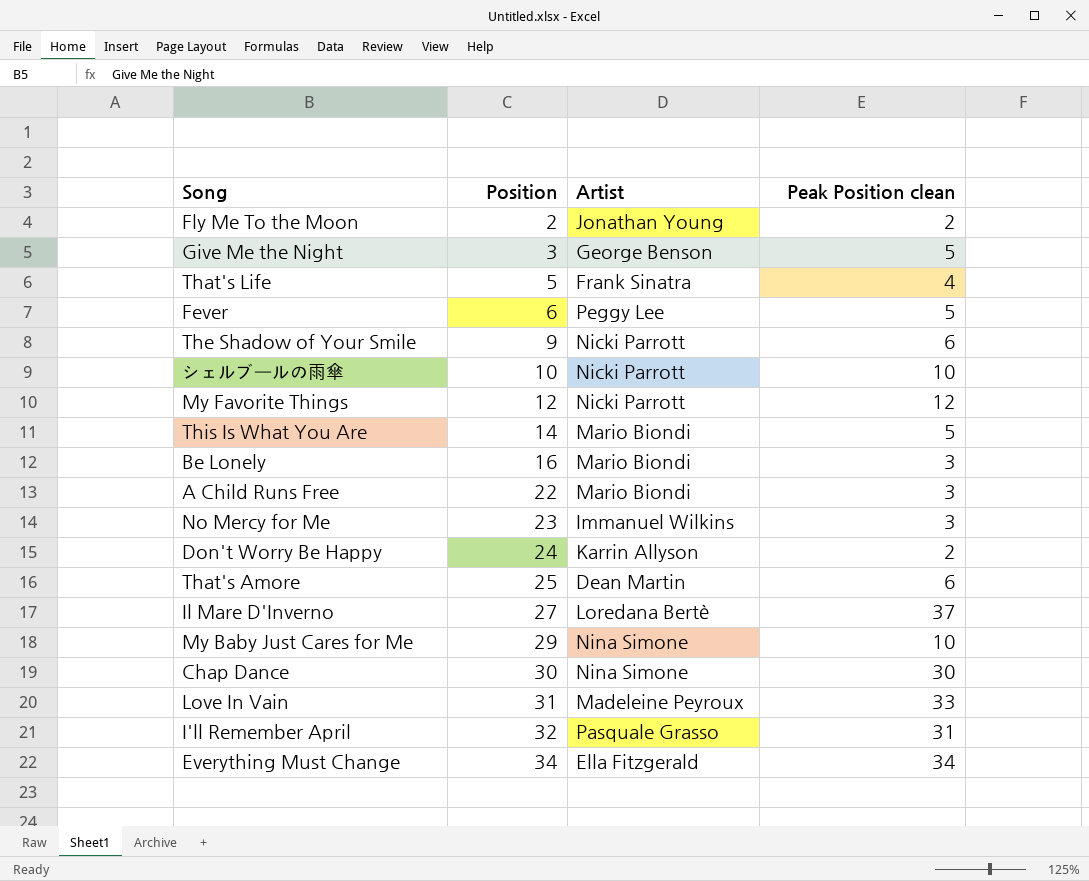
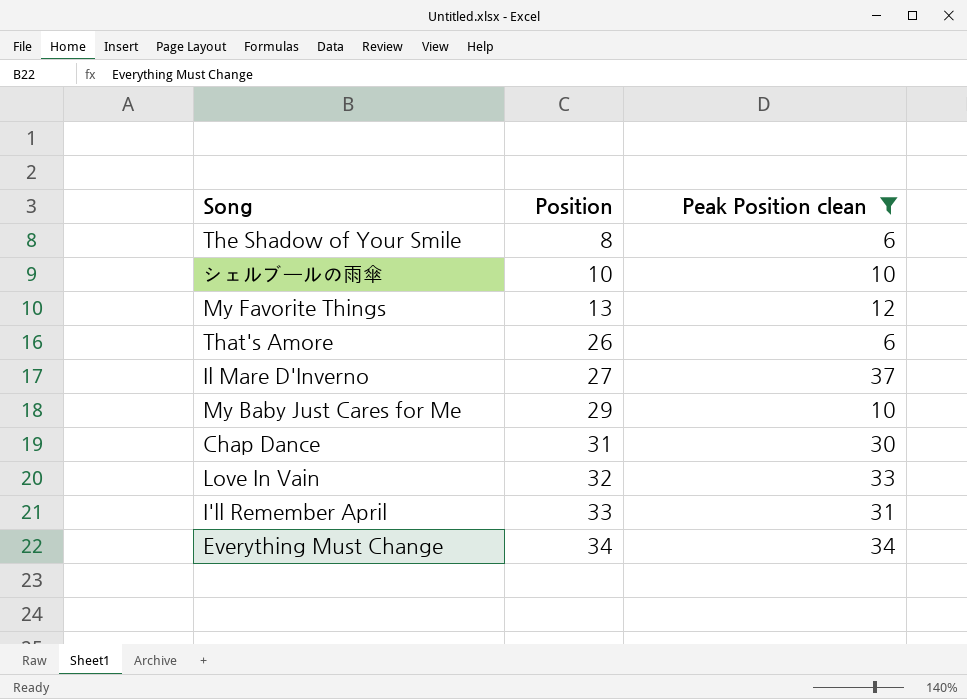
filter: none -> Peak Position clean >= 6
column Artist | position: 3 -> none
The Shadow of Your Smile | Position: 9 -> 8
My Favorite Things | Position: 12 -> 13
That's Amore | Position: 25 -> 26
Chap Dance | Position: 30 -> 31
Love In Vain | Position: 31 -> 32
I'll Remember April | Position: 32 -> 33

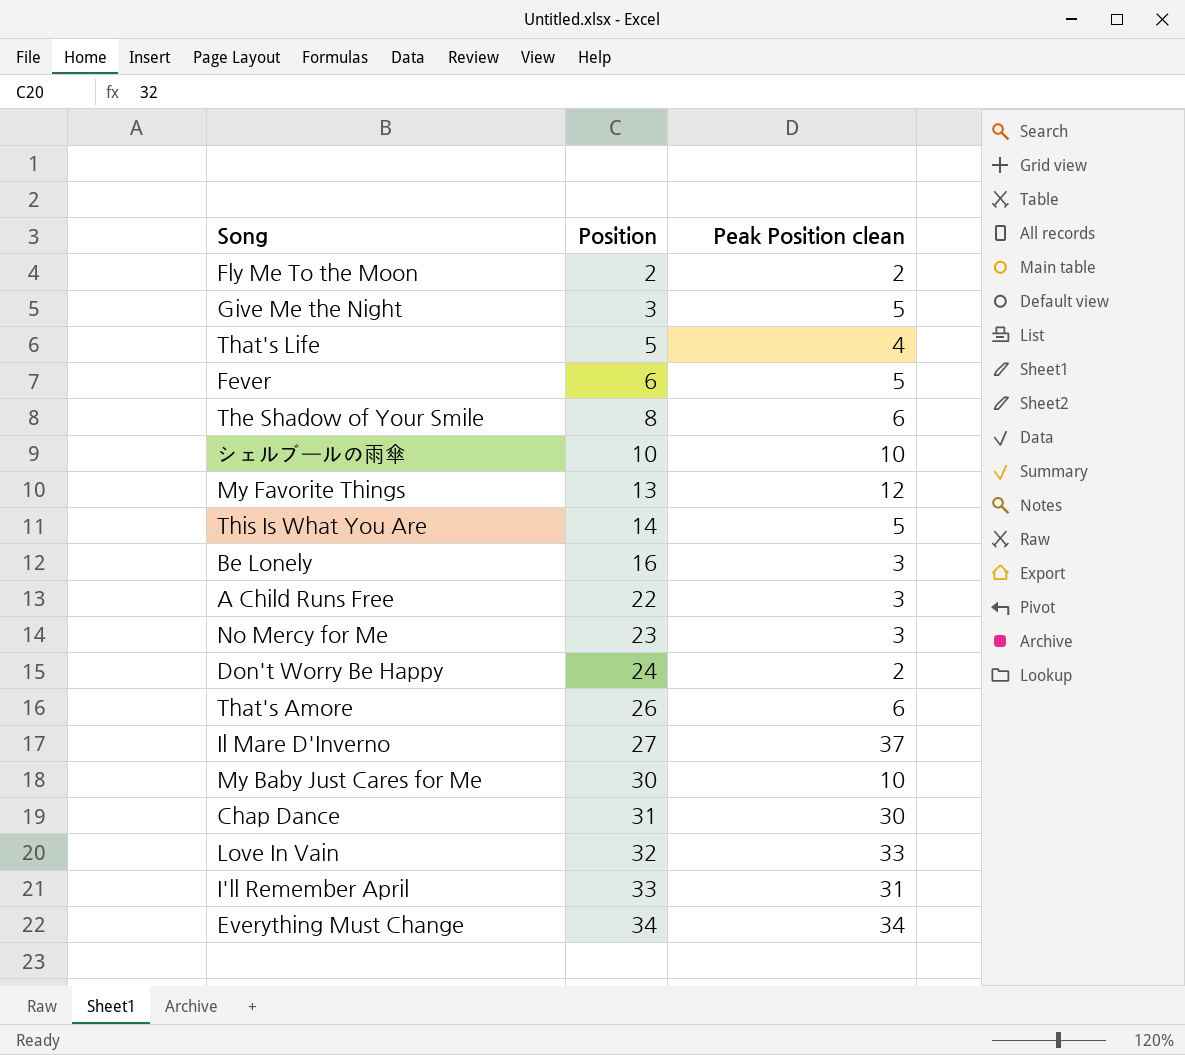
filter: Peak Position clean >= 6 -> none
My Baby Just Cares for Me | Position: 29 -> 30

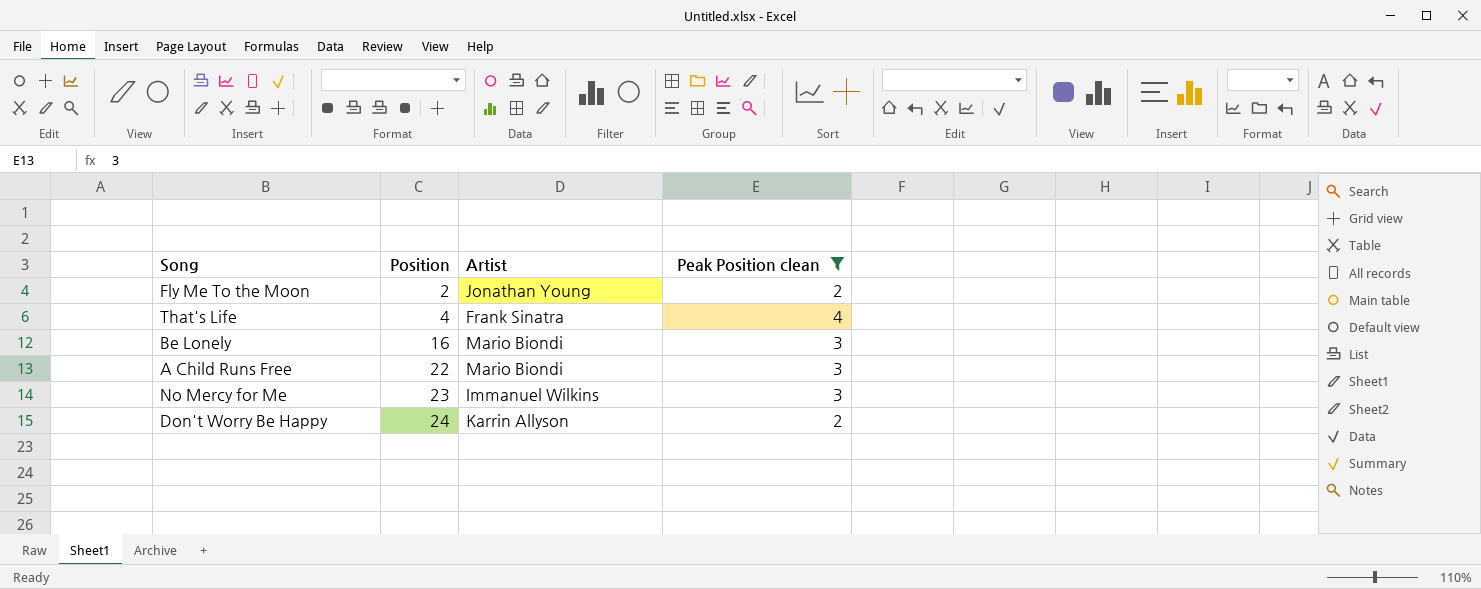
filter: none -> Peak Position clean <= 4
column Artist | position: none -> 3
That's Life | Position: 5 -> 4

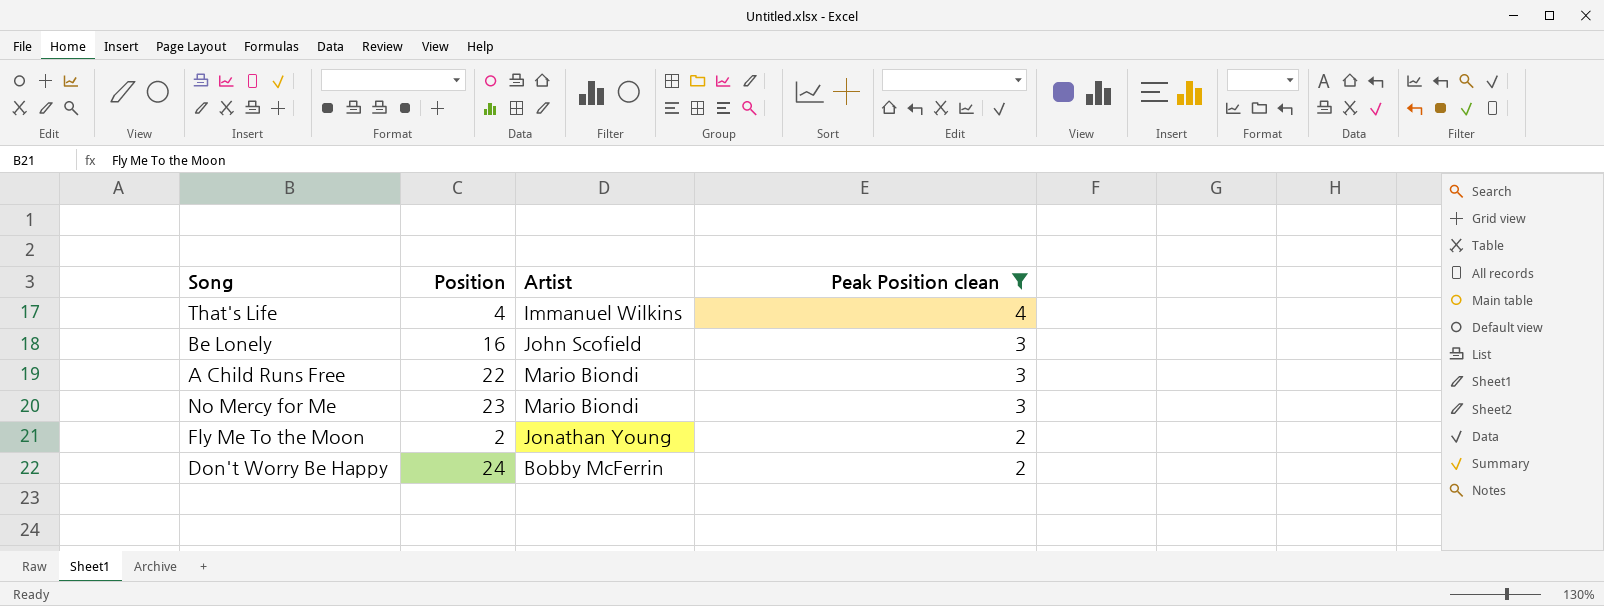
row order: Position ascending -> Peak Position clean descending
That's Life | Artist: Frank Sinatra -> Immanuel Wilkins
Be Lonely | Artist: Mario Biondi -> John Scofield
No Mercy for Me | Artist: Immanuel Wilkins -> Mario Biondi
Don't Worry Be Happy | Artist: Karrin Allyson -> Bobby McFerrin

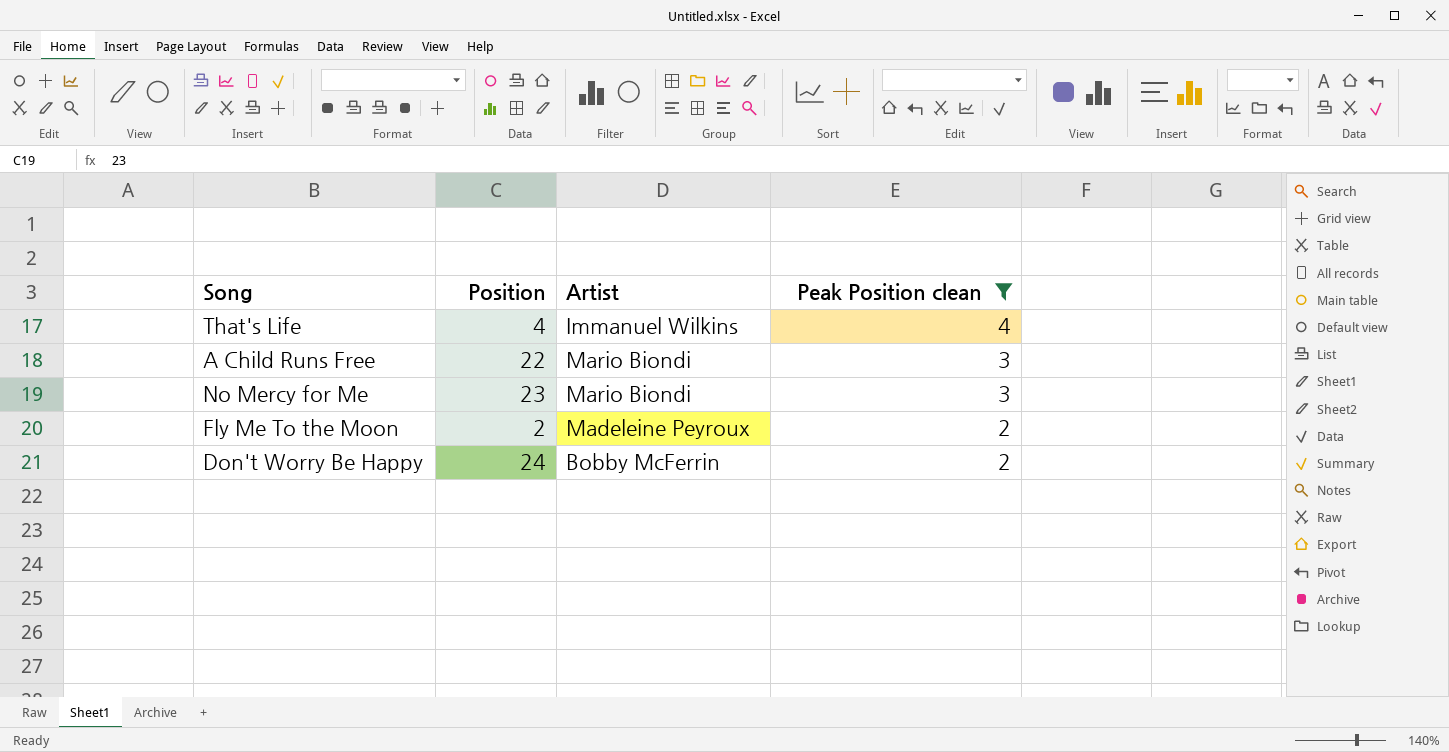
row Be Lonely: 16 | John Scofield | 3 -> none
Fly Me To the Moon | Artist: Jonathan Young -> Madeleine Peyroux

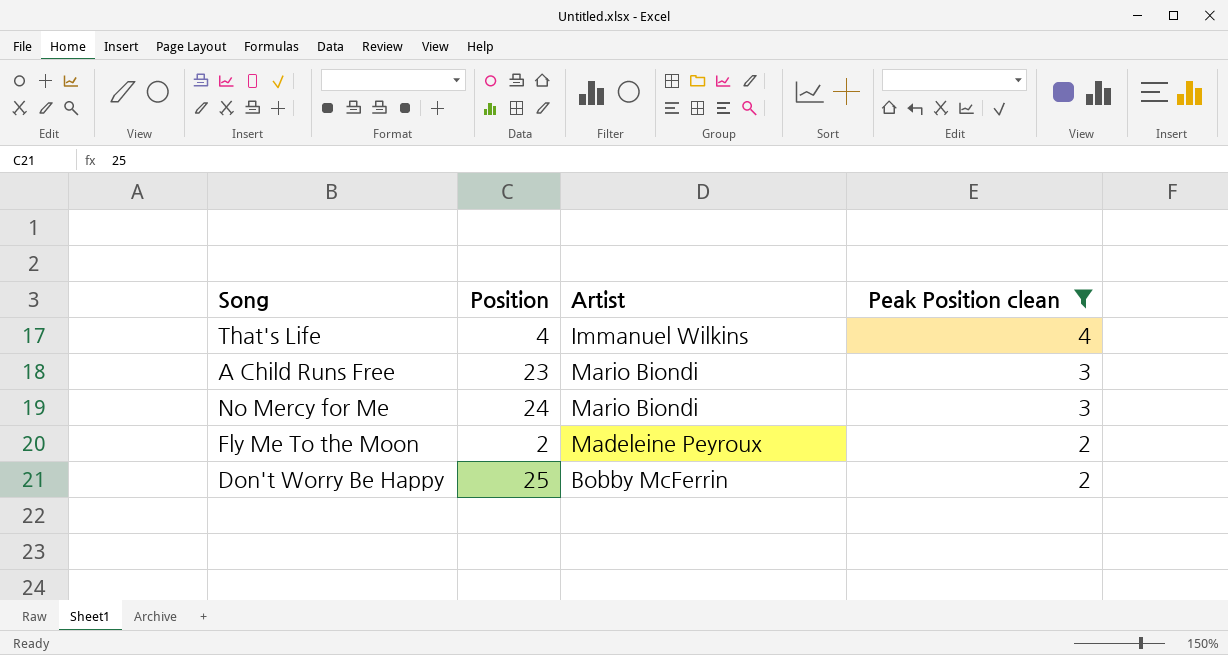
A Child Runs Free | Position: 22 -> 23
No Mercy for Me | Position: 23 -> 24
Don't Worry Be Happy | Position: 24 -> 25

